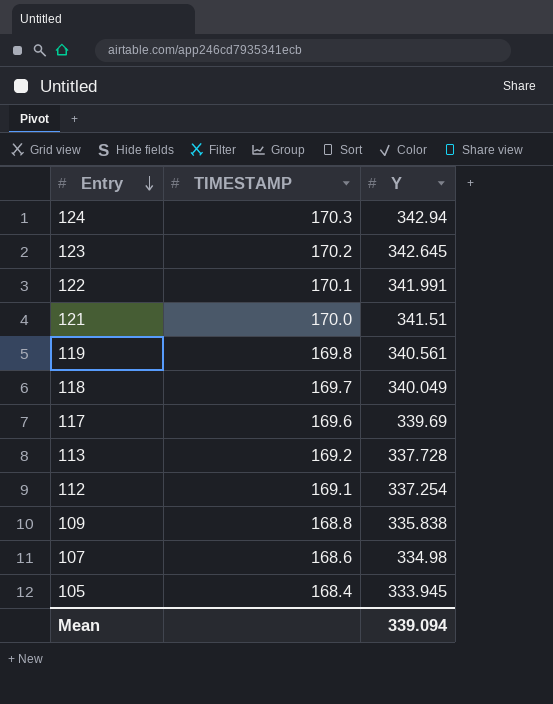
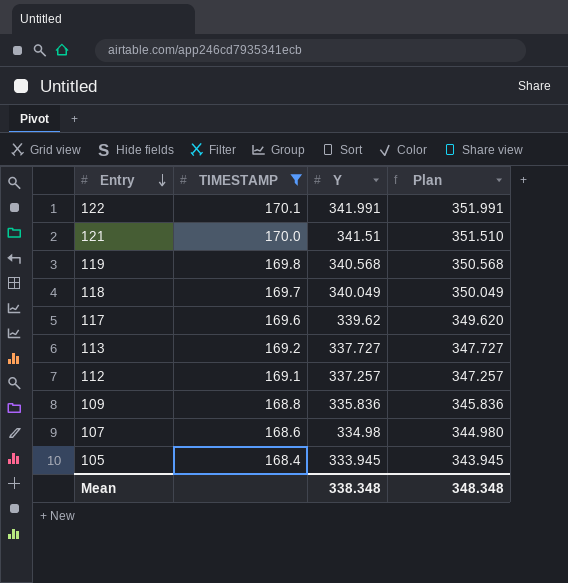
filter: none -> TIMESTAMP <= 170.1
column Plan | formula: none -> [Y] + 10
119 | Y: 340.561 -> 340.568
117 | Y: 339.69 -> 339.62
113 | Y: 337.728 -> 337.727
112 | Y: 337.254 -> 337.257
109 | Y: 335.838 -> 335.836
Mean | Y: 339.094 -> 338.348

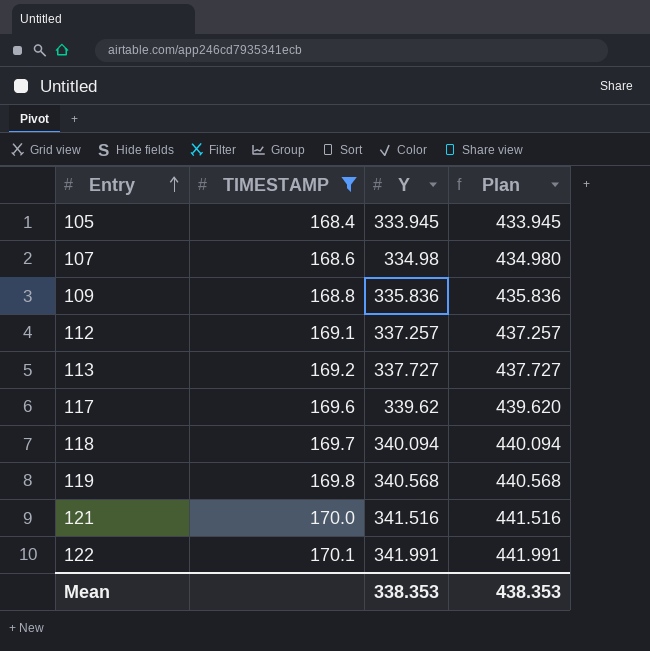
row order: Entry descending -> Entry ascending
column Plan | formula: [Y] + 10 -> [Y] + 100
118 | Y: 340.049 -> 340.094
121 | Y: 341.51 -> 341.516
Mean | Y: 338.348 -> 338.353
Mean | Plan: 348.348 -> 438.353

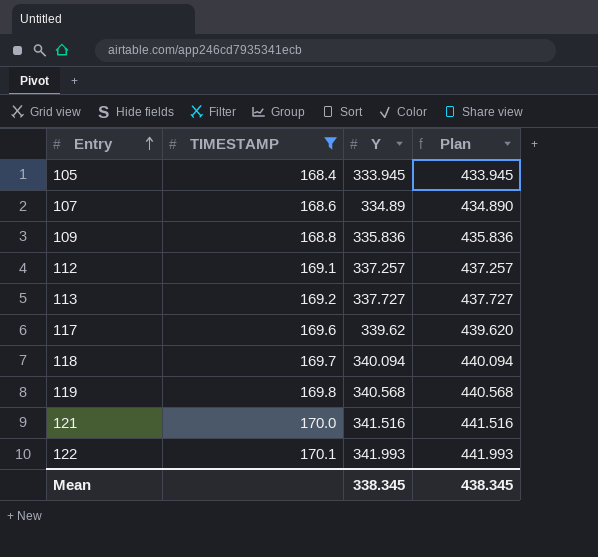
107 | Y: 334.98 -> 334.89
107 | Plan: 434.980 -> 434.890
122 | Y: 341.991 -> 341.993
122 | Plan: 441.991 -> 441.993
Mean | Y: 338.353 -> 338.345
Mean | Plan: 438.353 -> 438.345

